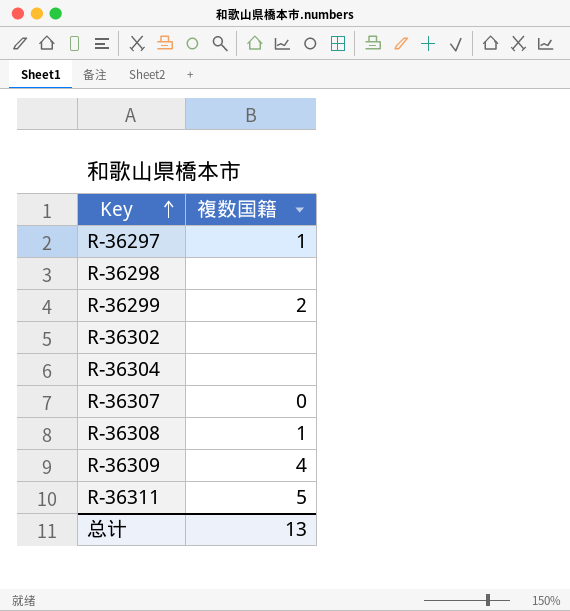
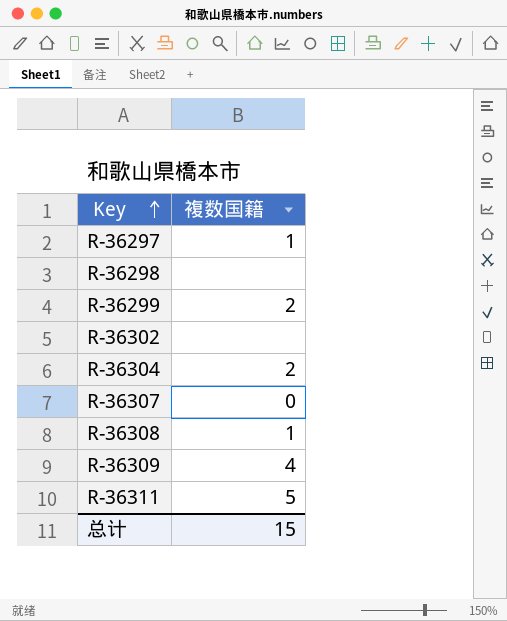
R-36304 | 複数国籍: none -> 2
总计 | 複数国籍: 13 -> 15

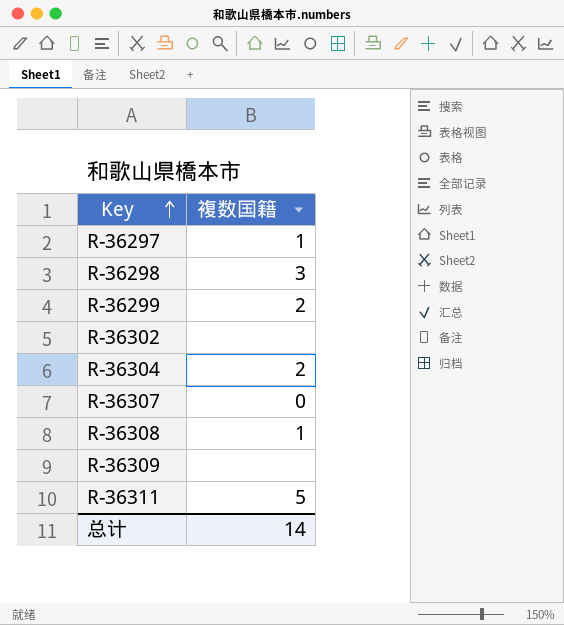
R-36298 | 複数国籍: none -> 3
R-36309 | 複数国籍: 4 -> none
总计 | 複数国籍: 15 -> 14

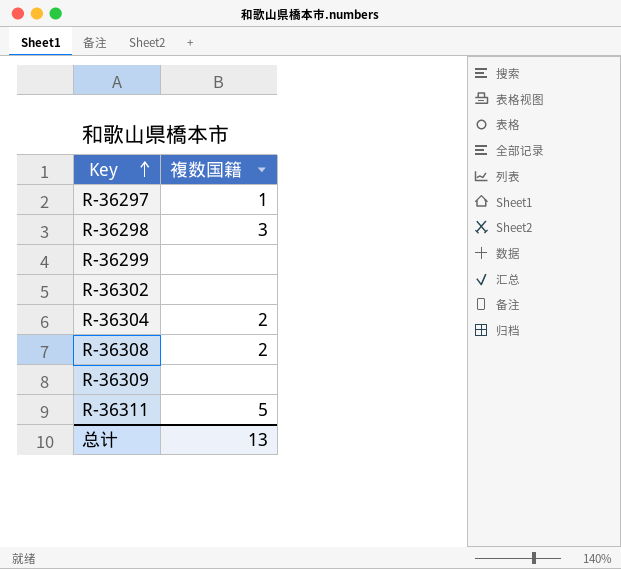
row R-36307: 0 -> none
R-36299 | 複数国籍: 2 -> none
R-36308 | 複数国籍: 1 -> 2
总计 | 複数国籍: 14 -> 13

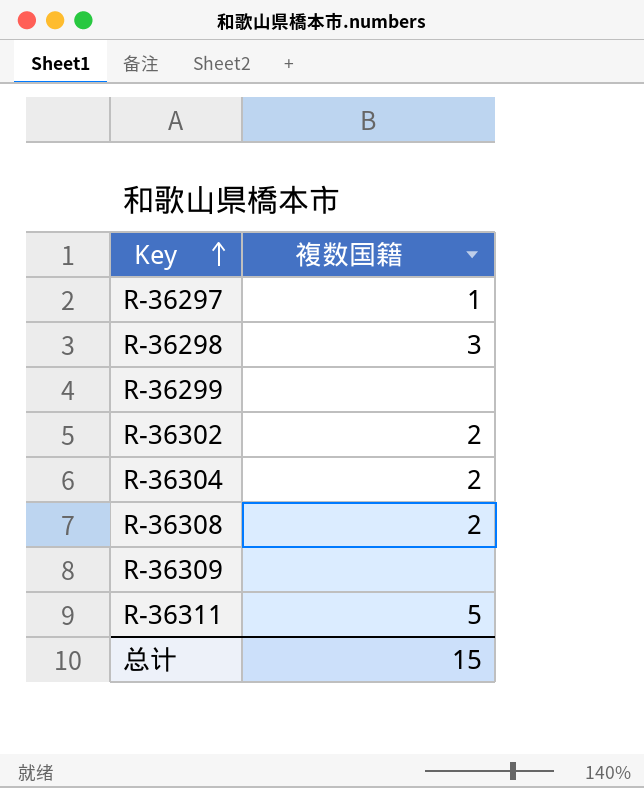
R-36302 | 複数国籍: none -> 2
总计 | 複数国籍: 13 -> 15

